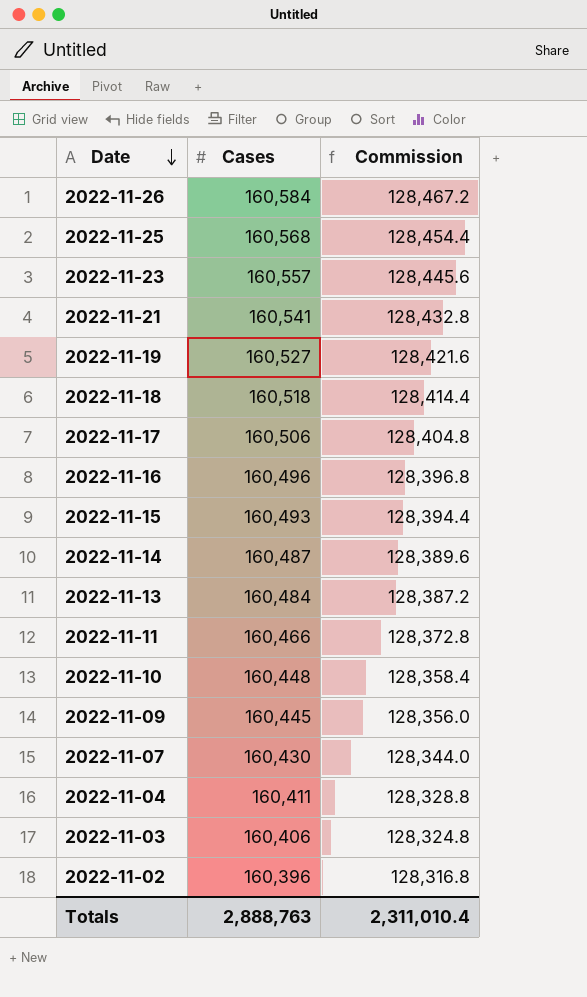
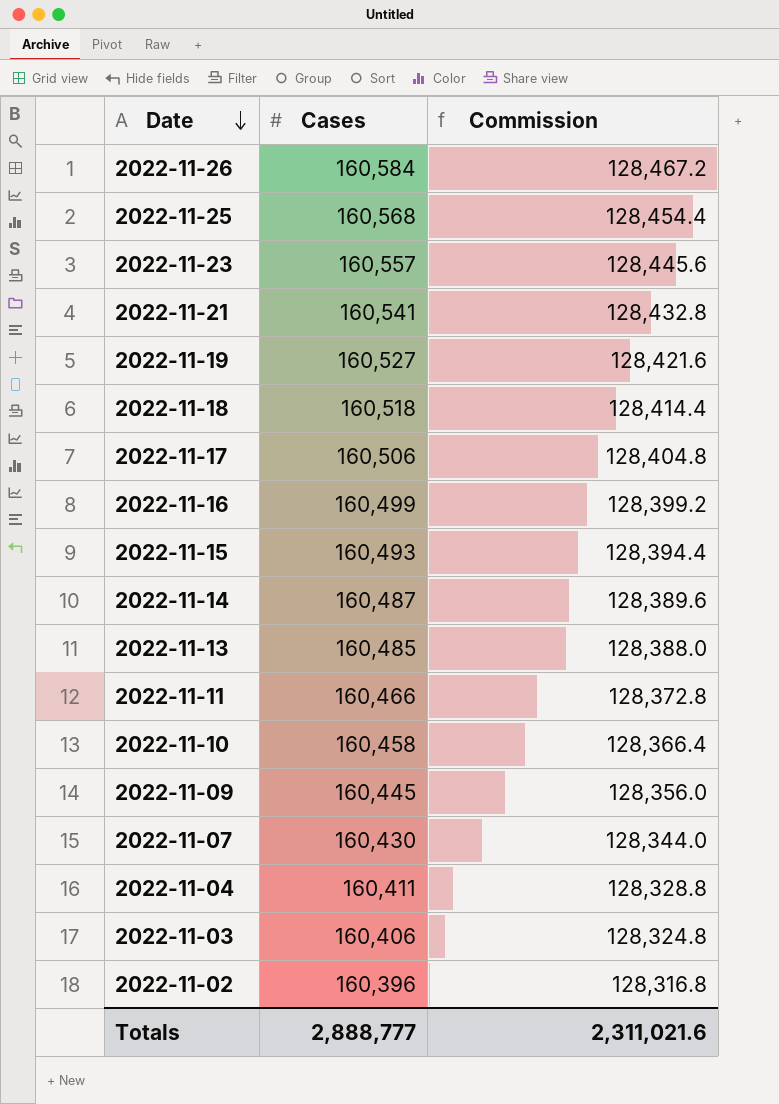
2022-11-16 | Cases: 160,496 -> 160,499
2022-11-16 | Commission: 128,396.8 -> 128,399.2
2022-11-13 | Cases: 160,484 -> 160,485
2022-11-13 | Commission: 128,387.2 -> 128,388.0
2022-11-10 | Cases: 160,448 -> 160,458
2022-11-10 | Commission: 128,358.4 -> 128,366.4
Totals | Cases: 2,888,763 -> 2,888,777
Totals | Commission: 2,311,010.4 -> 2,311,021.6

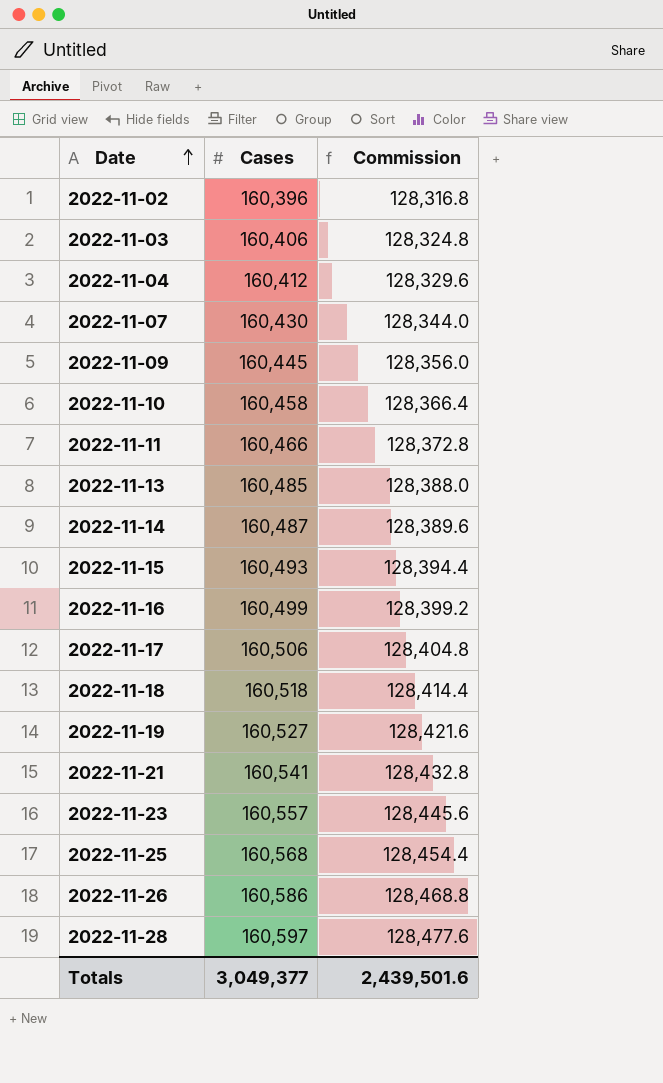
row order: Date descending -> Date ascending
2022-11-04 | Cases: 160,411 -> 160,412
2022-11-04 | Commission: 128,328.8 -> 128,329.6
2022-11-26 | Cases: 160,584 -> 160,586
2022-11-26 | Commission: 128,467.2 -> 128,468.8
row 2022-11-28: none -> 160,597 | 128,477.6
Totals | Cases: 2,888,777 -> 3,049,377
Totals | Commission: 2,311,021.6 -> 2,439,501.6

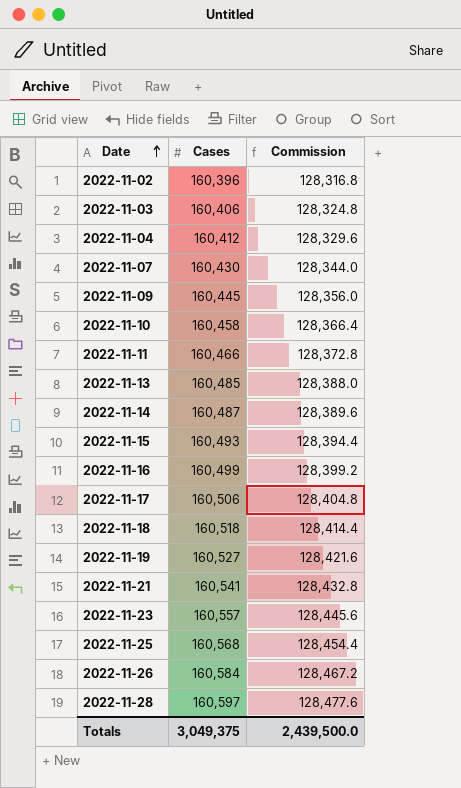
2022-11-26 | Cases: 160,586 -> 160,584
2022-11-26 | Commission: 128,468.8 -> 128,467.2
Totals | Cases: 3,049,377 -> 3,049,375
Totals | Commission: 2,439,501.6 -> 2,439,500.0

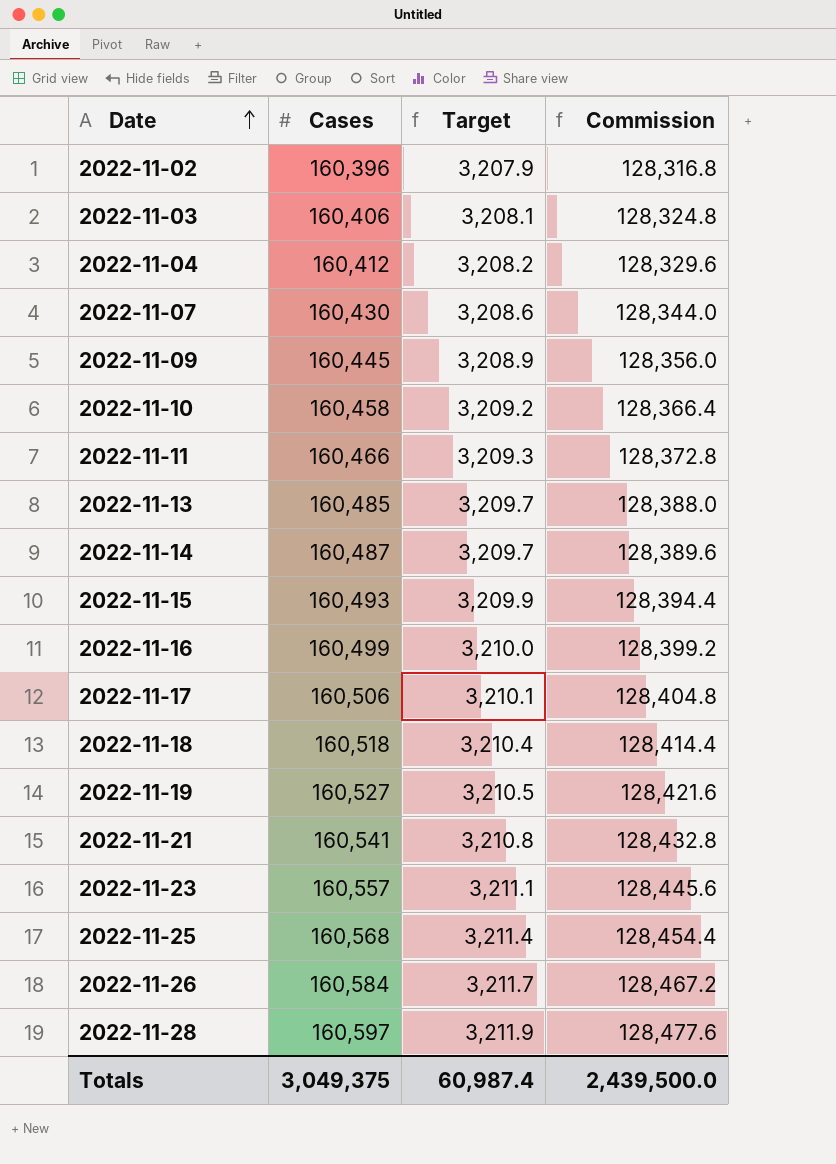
column Target | formula: none -> [Cases] * 0.02

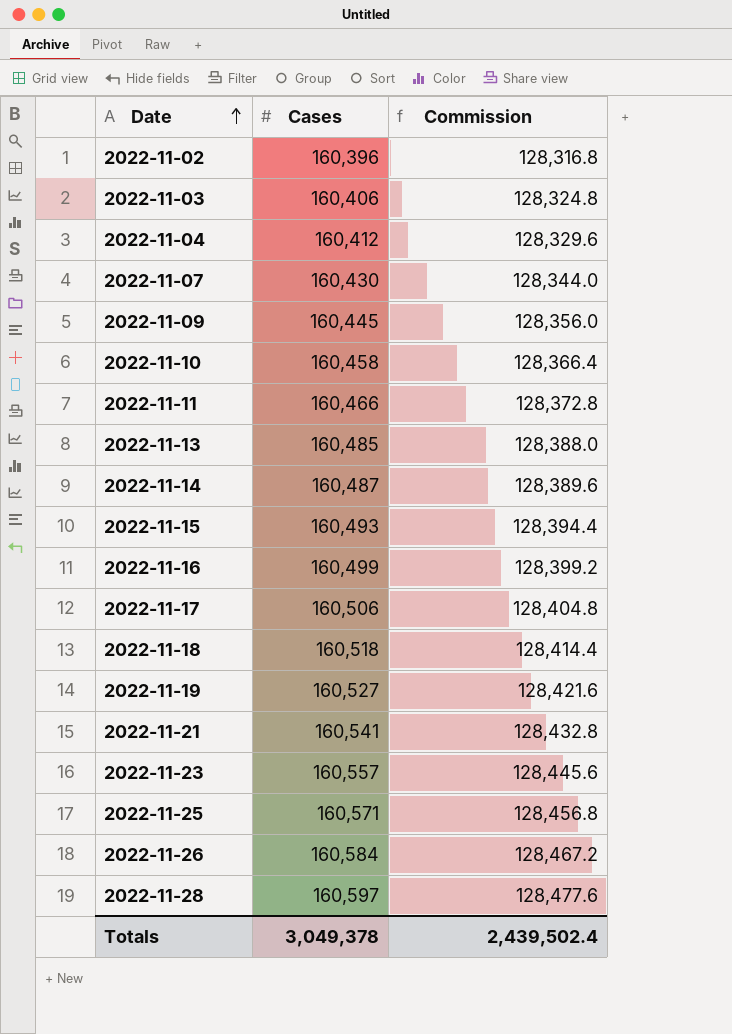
column Target | formula: [Cases] * 0.02 -> none
2022-11-25 | Cases: 160,568 -> 160,571
2022-11-25 | Commission: 128,454.4 -> 128,456.8
Totals | Cases: 3,049,375 -> 3,049,378
Totals | Commission: 2,439,500.0 -> 2,439,502.4

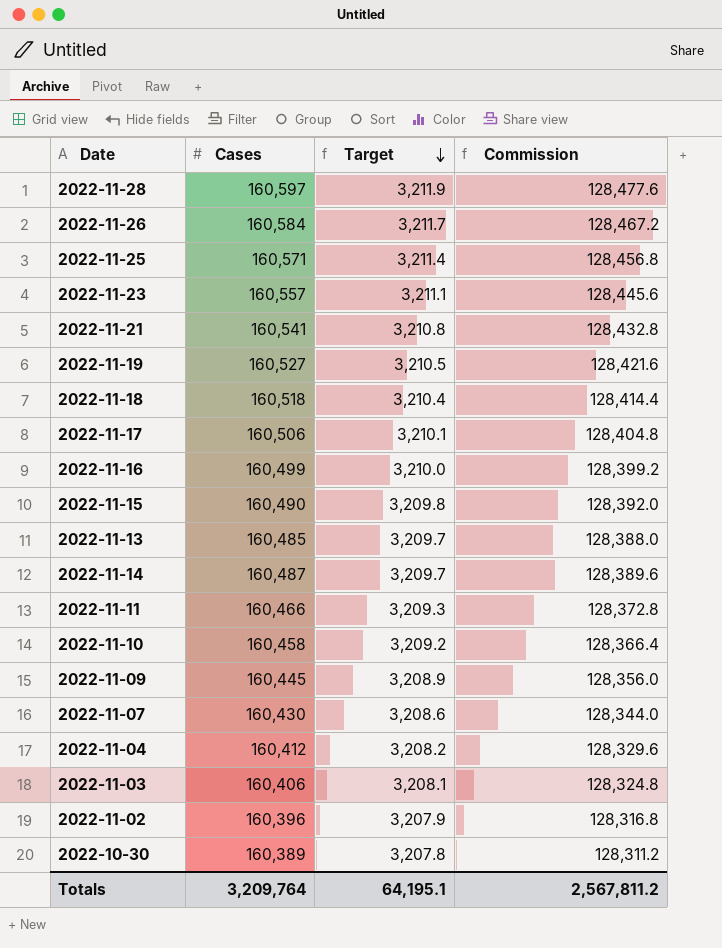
row order: Date ascending -> Target descending
column Target | formula: none -> [Cases] * 0.02
2022-11-15 | Cases: 160,493 -> 160,490
2022-11-15 | Commission: 128,394.4 -> 128,392.0
row 2022-10-30: none -> 160,389 | 3,207.8 | 128,311.2
Totals | Cases: 3,049,378 -> 3,209,764
Totals | Commission: 2,439,502.4 -> 2,567,811.2

